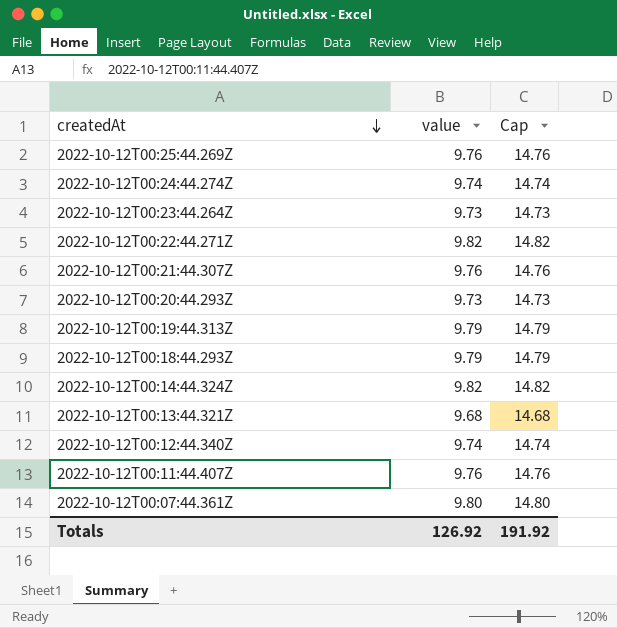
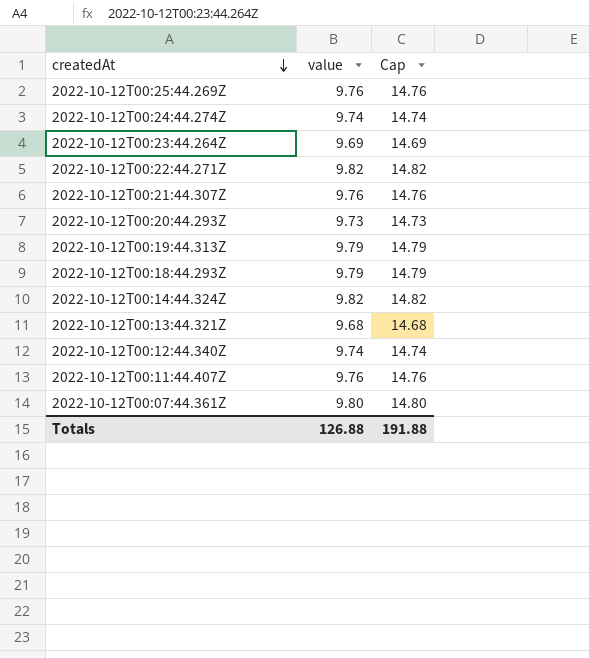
2022-10-12T00:23:44.264Z | value: 9.73 -> 9.69
2022-10-12T00:23:44.264Z | Cap: 14.73 -> 14.69
Totals | value: 126.92 -> 126.88
Totals | Cap: 191.92 -> 191.88

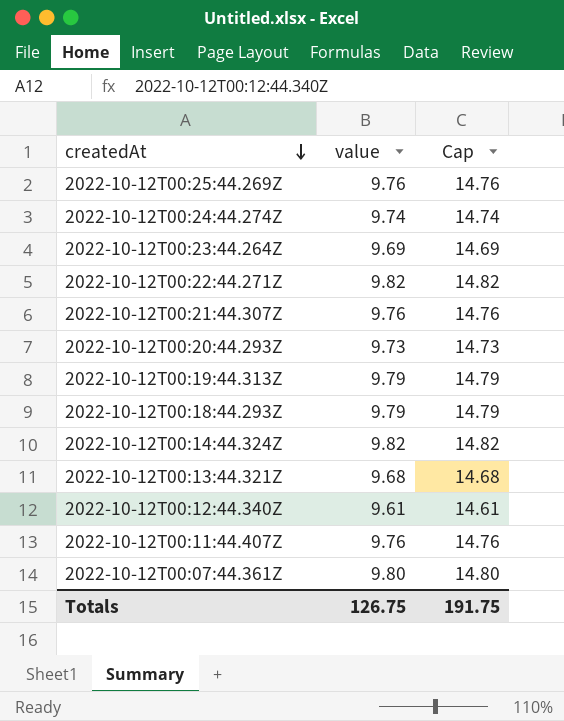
2022-10-12T00:12:44.340Z | value: 9.74 -> 9.61
2022-10-12T00:12:44.340Z | Cap: 14.74 -> 14.61
Totals | value: 126.88 -> 126.75
Totals | Cap: 191.88 -> 191.75

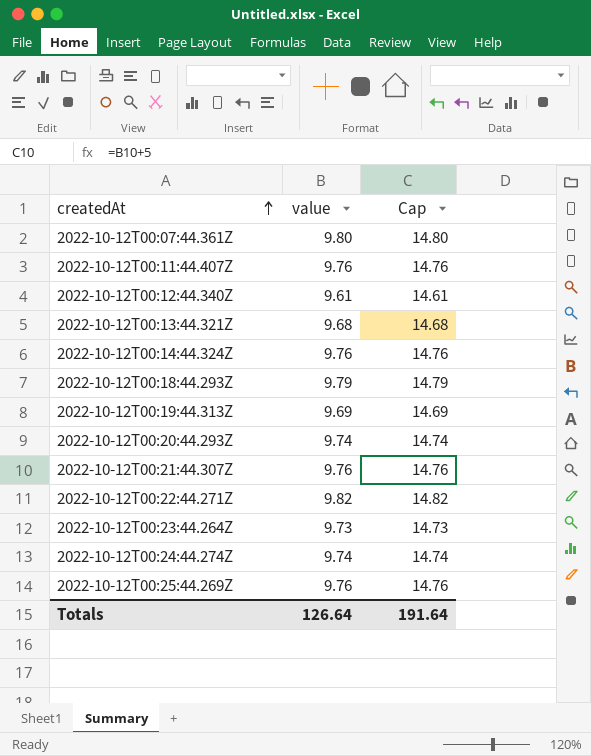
row order: createdAt descending -> createdAt ascending
2022-10-12T00:14:44.324Z | value: 9.82 -> 9.76
2022-10-12T00:14:44.324Z | Cap: 14.82 -> 14.76
2022-10-12T00:19:44.313Z | value: 9.79 -> 9.69
2022-10-12T00:19:44.313Z | Cap: 14.79 -> 14.69
2022-10-12T00:20:44.293Z | value: 9.73 -> 9.74
2022-10-12T00:20:44.293Z | Cap: 14.73 -> 14.74
2022-10-12T00:23:44.264Z | value: 9.69 -> 9.73
2022-10-12T00:23:44.264Z | Cap: 14.69 -> 14.73
Totals | value: 126.75 -> 126.64
Totals | Cap: 191.75 -> 191.64

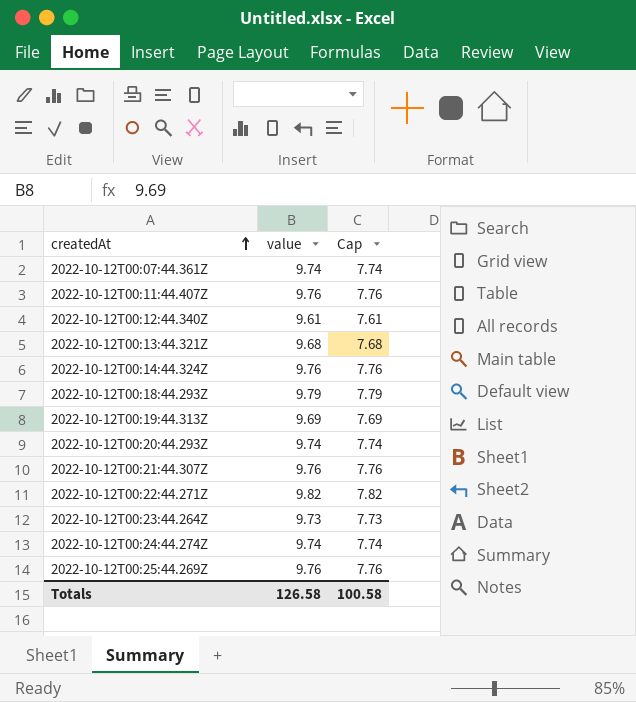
column Cap | formula: [value] + 5 -> [value] - 2
2022-10-12T00:07:44.361Z | value: 9.80 -> 9.74
Totals | value: 126.64 -> 126.58
Totals | Cap: 191.64 -> 100.58

